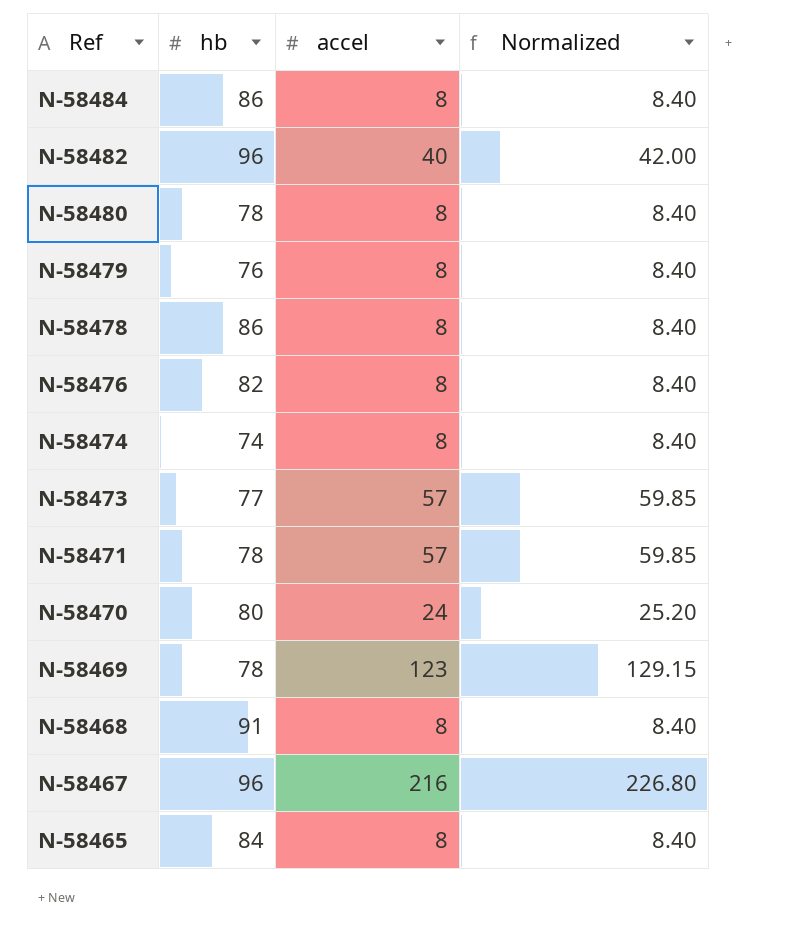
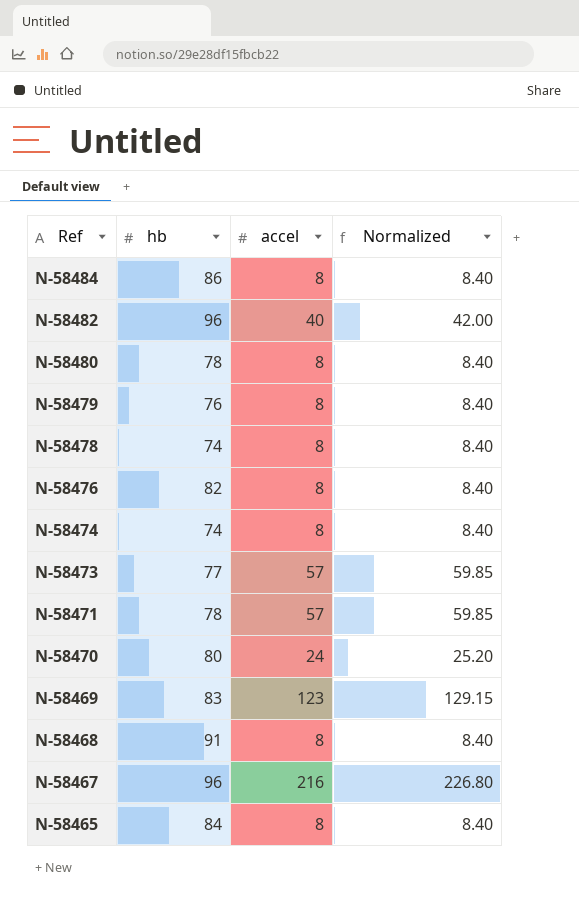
N-58478 | hb: 86 -> 74
N-58469 | hb: 78 -> 83

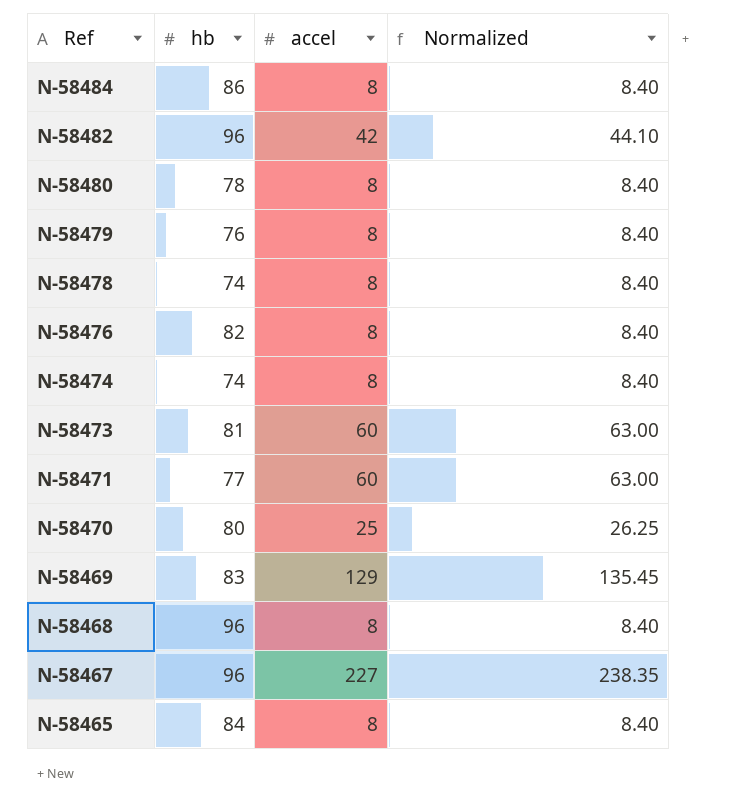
N-58482 | accel: 40 -> 42
N-58482 | Normalized: 42.00 -> 44.10
N-58473 | hb: 77 -> 81
N-58473 | accel: 57 -> 60
N-58473 | Normalized: 59.85 -> 63.00
N-58471 | hb: 78 -> 77
N-58471 | accel: 57 -> 60
N-58471 | Normalized: 59.85 -> 63.00
N-58470 | accel: 24 -> 25
N-58470 | Normalized: 25.20 -> 26.25
N-58469 | accel: 123 -> 129
N-58469 | Normalized: 129.15 -> 135.45
N-58468 | hb: 91 -> 96
N-58467 | accel: 216 -> 227
N-58467 | Normalized: 226.80 -> 238.35

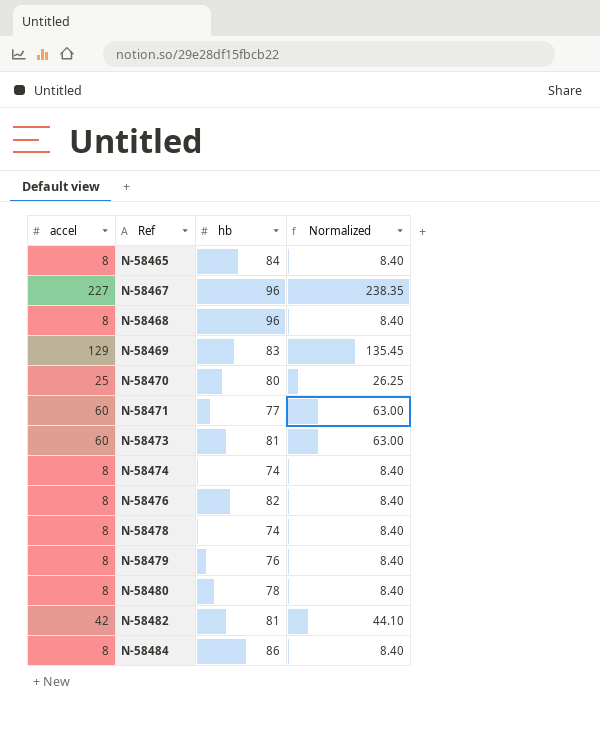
row order: Ref descending -> Ref ascending
column accel | position: 3 -> 1
N-58482 | hb: 96 -> 81

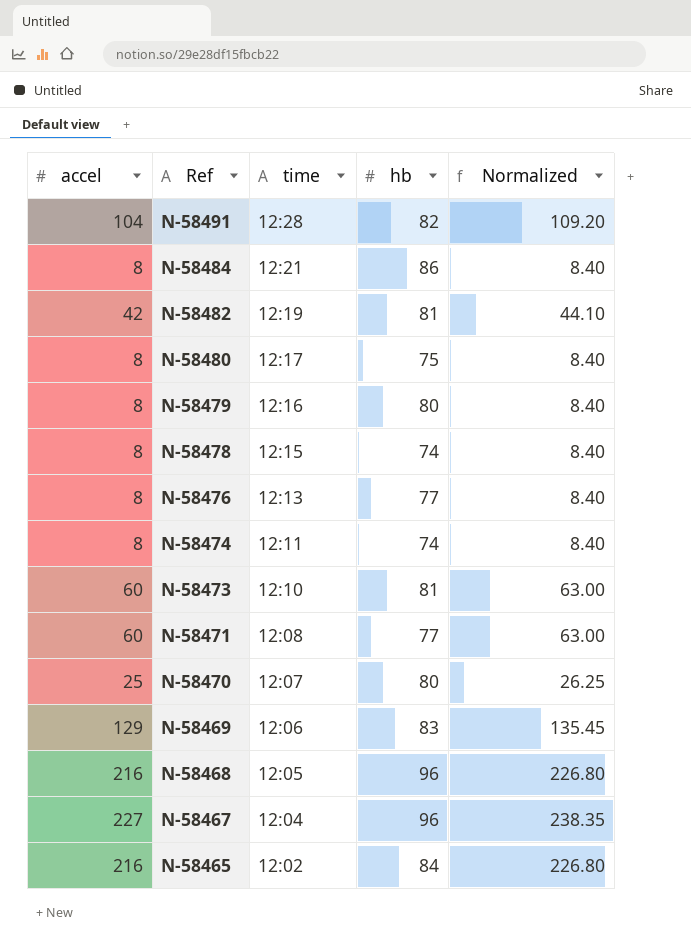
row order: Ref ascending -> Ref descending
column time | position: none -> 3
row N-58491: none -> 104 | 12:28 | 82 | 109.20
N-58480 | hb: 78 -> 75
N-58479 | hb: 76 -> 80
N-58476 | hb: 82 -> 77
N-58468 | accel: 8 -> 216
N-58468 | Normalized: 8.40 -> 226.80
N-58465 | accel: 8 -> 216
N-58465 | Normalized: 8.40 -> 226.80

